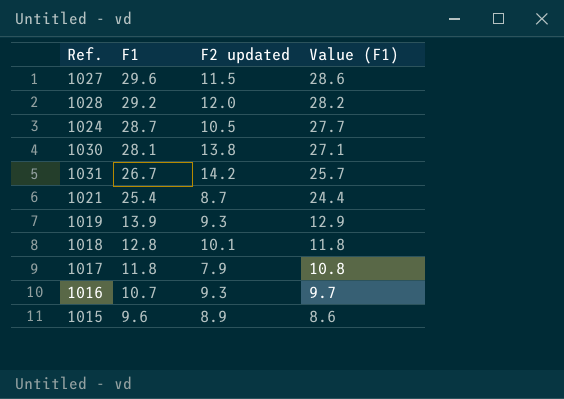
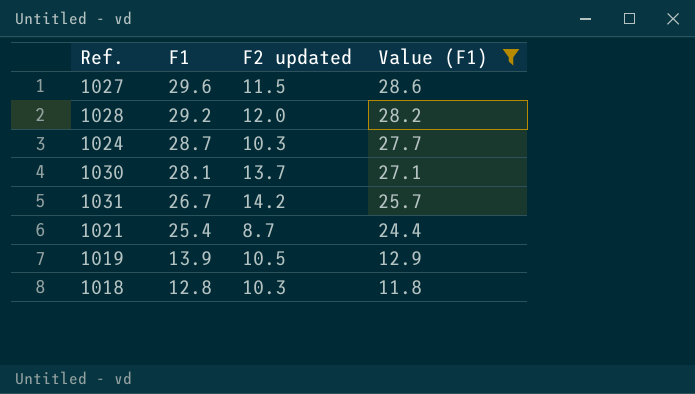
filter: none -> Value (F1) >= 11.8
1024 | F2 updated: 10.5 -> 10.3
1030 | F2 updated: 13.8 -> 13.7
1019 | F2 updated: 9.3 -> 10.5
1018 | F2 updated: 10.1 -> 10.3

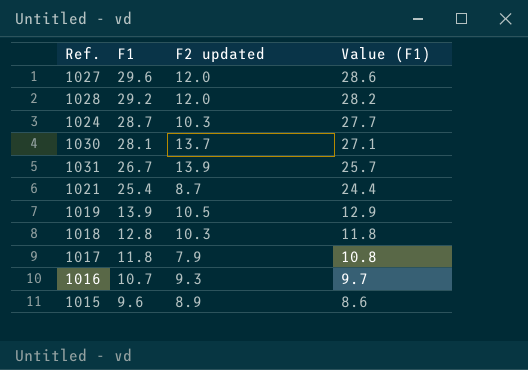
filter: Value (F1) >= 11.8 -> none
1027 | F2 updated: 11.5 -> 12.0
1031 | F2 updated: 14.2 -> 13.9

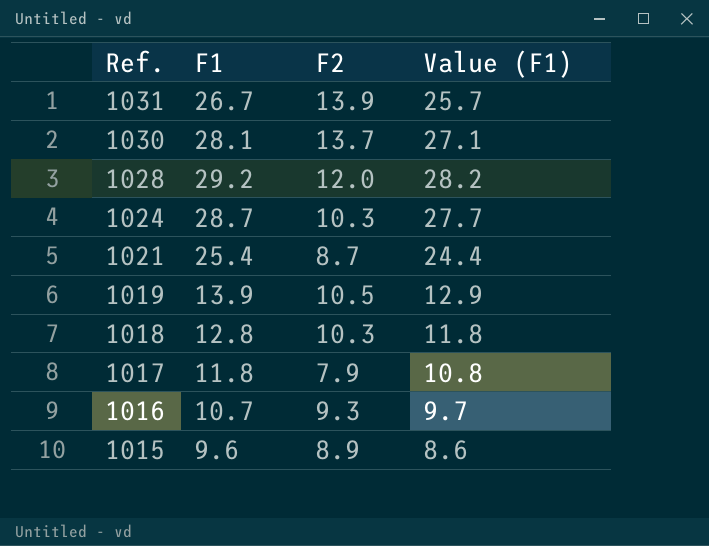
row order: F1 descending -> Ref. descending
column name: F2 updated -> F2
row 1027: 29.6 | 12.0 | 28.6 -> none

